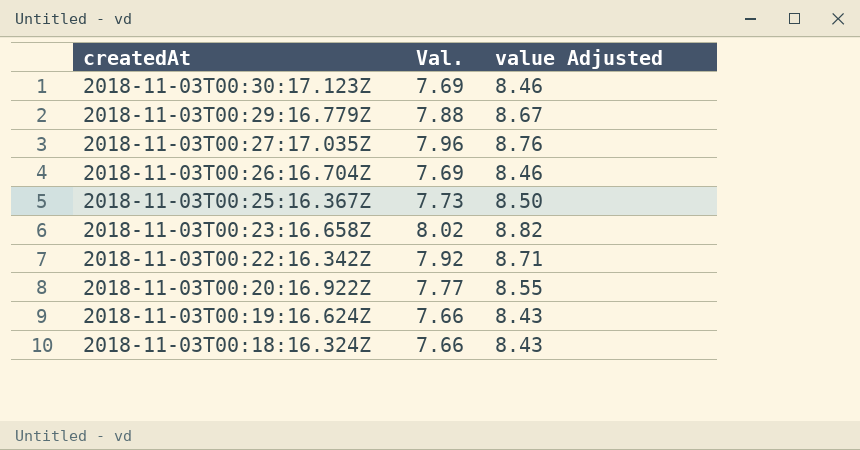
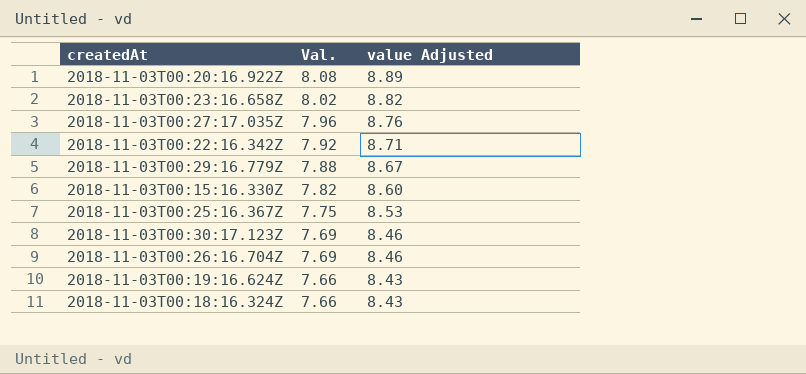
row order: createdAt descending -> Val. descending
2018-11-03T00:20:16.922Z | Val.: 7.77 -> 8.08
2018-11-03T00:20:16.922Z | value Adjusted: 8.55 -> 8.89
row 2018-11-03T00:15:16.330Z: none -> 7.82 | 8.60
2018-11-03T00:25:16.367Z | Val.: 7.73 -> 7.75
2018-11-03T00:25:16.367Z | value Adjusted: 8.50 -> 8.53

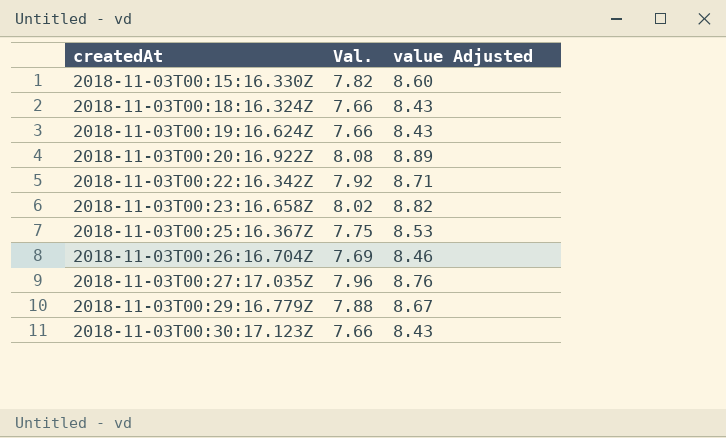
row order: Val. descending -> createdAt ascending
2018-11-03T00:30:17.123Z | Val.: 7.69 -> 7.66
2018-11-03T00:30:17.123Z | value Adjusted: 8.46 -> 8.43

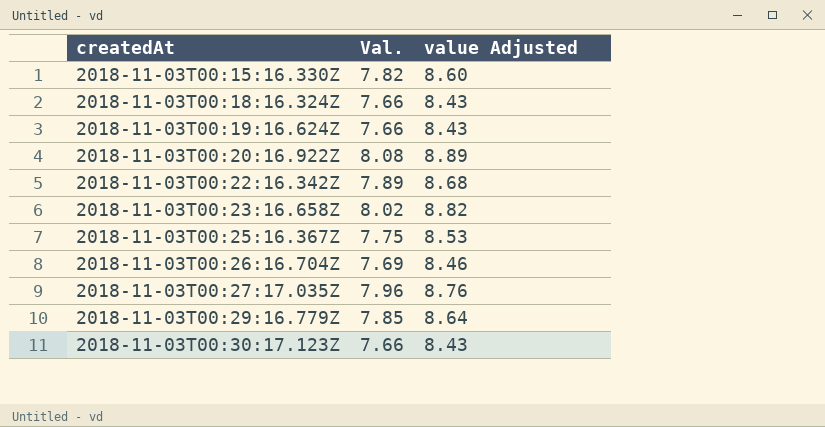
2018-11-03T00:22:16.342Z | Val.: 7.92 -> 7.89
2018-11-03T00:22:16.342Z | value Adjusted: 8.71 -> 8.68
2018-11-03T00:29:16.779Z | Val.: 7.88 -> 7.85
2018-11-03T00:29:16.779Z | value Adjusted: 8.67 -> 8.64

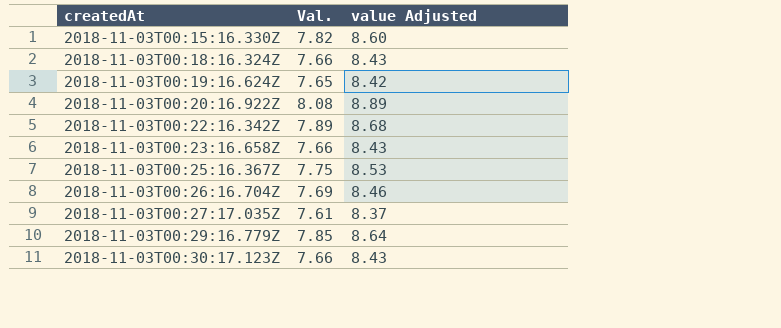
2018-11-03T00:19:16.624Z | Val.: 7.66 -> 7.65
2018-11-03T00:19:16.624Z | value Adjusted: 8.43 -> 8.42
2018-11-03T00:23:16.658Z | Val.: 8.02 -> 7.66
2018-11-03T00:23:16.658Z | value Adjusted: 8.82 -> 8.43
2018-11-03T00:27:17.035Z | Val.: 7.96 -> 7.61
2018-11-03T00:27:17.035Z | value Adjusted: 8.76 -> 8.37

